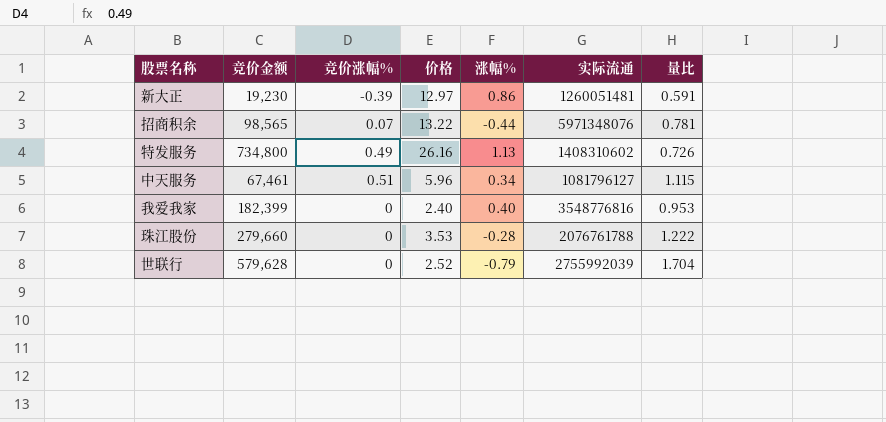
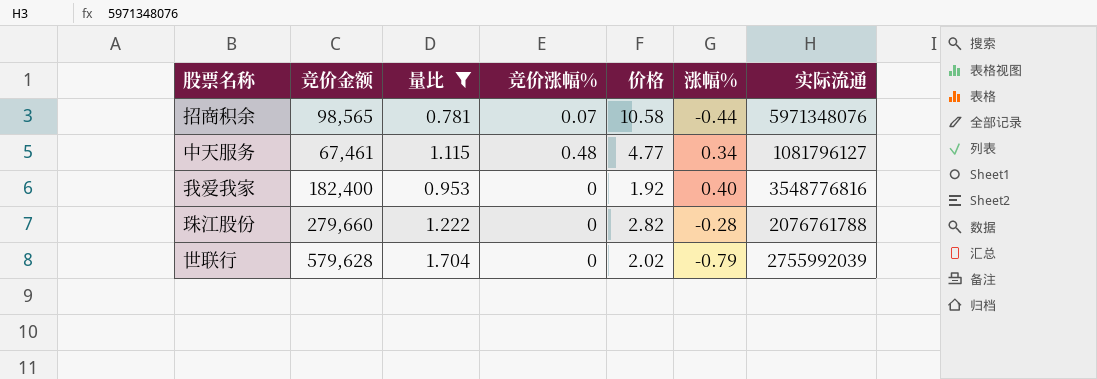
filter: none -> 量比 >= 0.781
column 量比 | position: 7 -> 3
招商积余 | 价格: 13.22 -> 10.58
中天服务 | 竞价涨幅%: 0.51 -> 0.48
中天服务 | 价格: 5.96 -> 4.77
我爱我家 | 竞价金额: 182,399 -> 182,400
我爱我家 | 价格: 2.40 -> 1.92
珠江股份 | 价格: 3.53 -> 2.82
世联行 | 价格: 2.52 -> 2.02

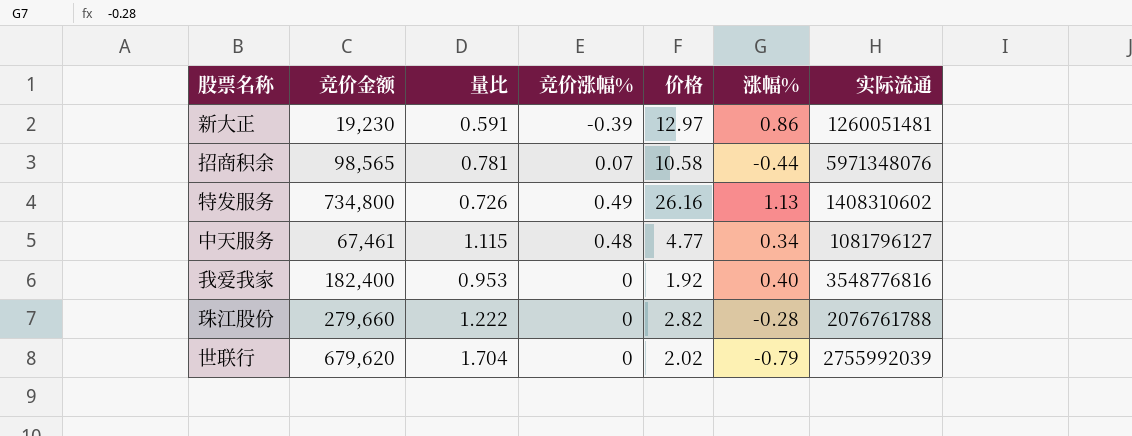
filter: 量比 >= 0.781 -> none
世联行 | 竞价金额: 579,628 -> 679,620

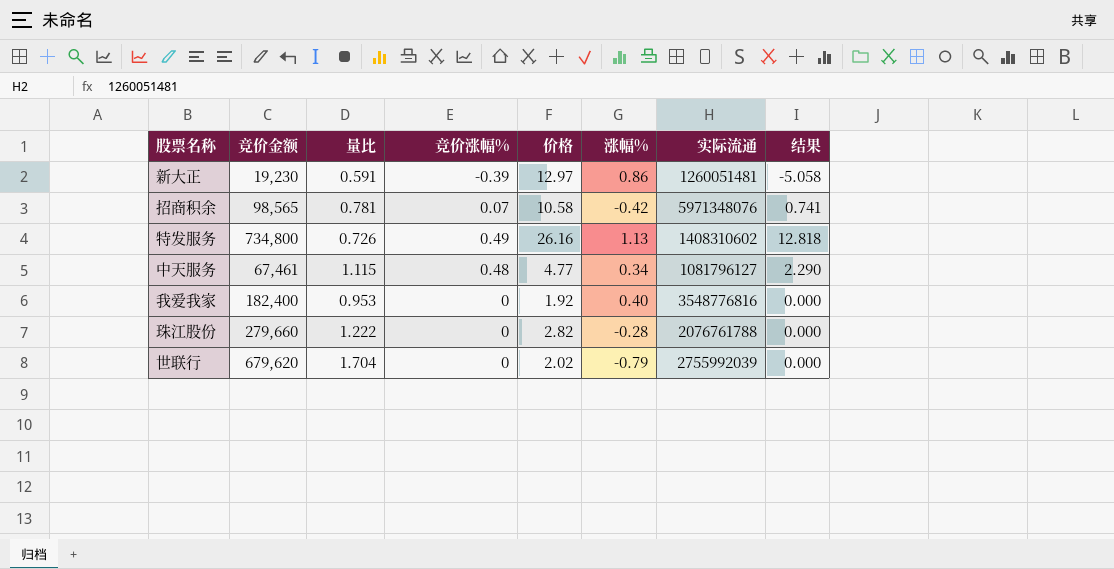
column 结果 | formula: none -> [竞价涨幅%] * [价格]
招商积余 | 涨幅%: -0.44 -> -0.42

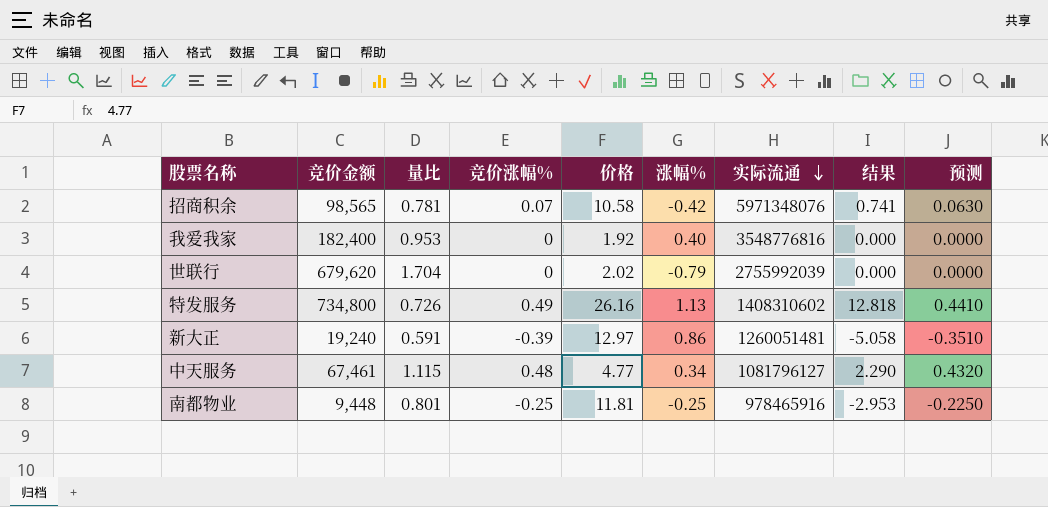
row order: none -> 实际流通 descending
column 预测 | formula: none -> [竞价涨幅%] * 0.9
row 珠江股份: 279,660 | 1.222 | 0 | 2.82 | -0.28 | 2076761788 | 0.000 -> none
新大正 | 竞价金额: 19,230 -> 19,240
row 南都物业: none -> 9,448 | 0.801 | -0.25 | 11.81 | -0.25 | 978465916 | -2.953 | -0.2250

